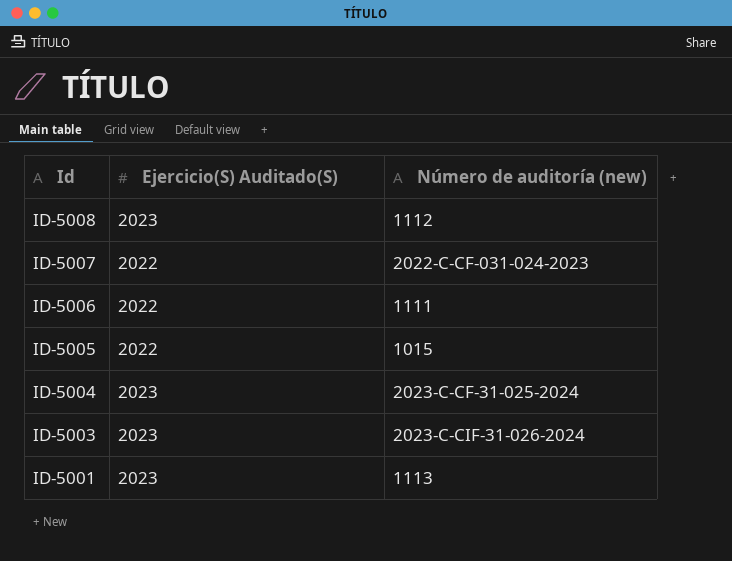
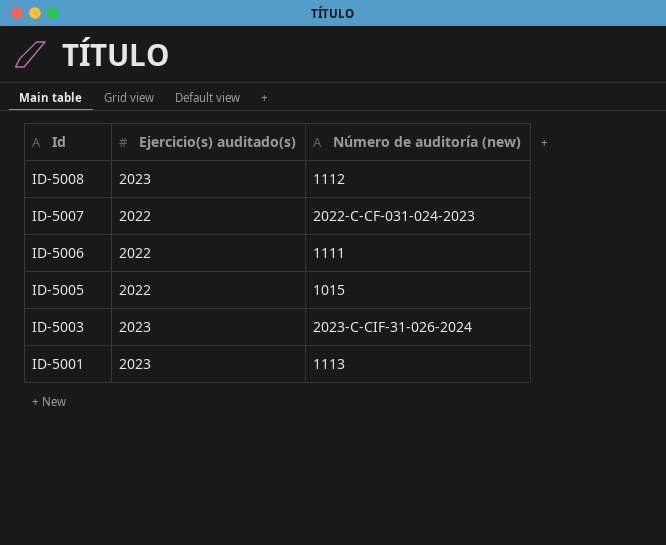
column name: Ejercicio(S) Auditado(S) -> Ejercicio(s) auditado(s)
row ID-5004: 2023 | 2023-C-CF-31-025-2024 -> none

